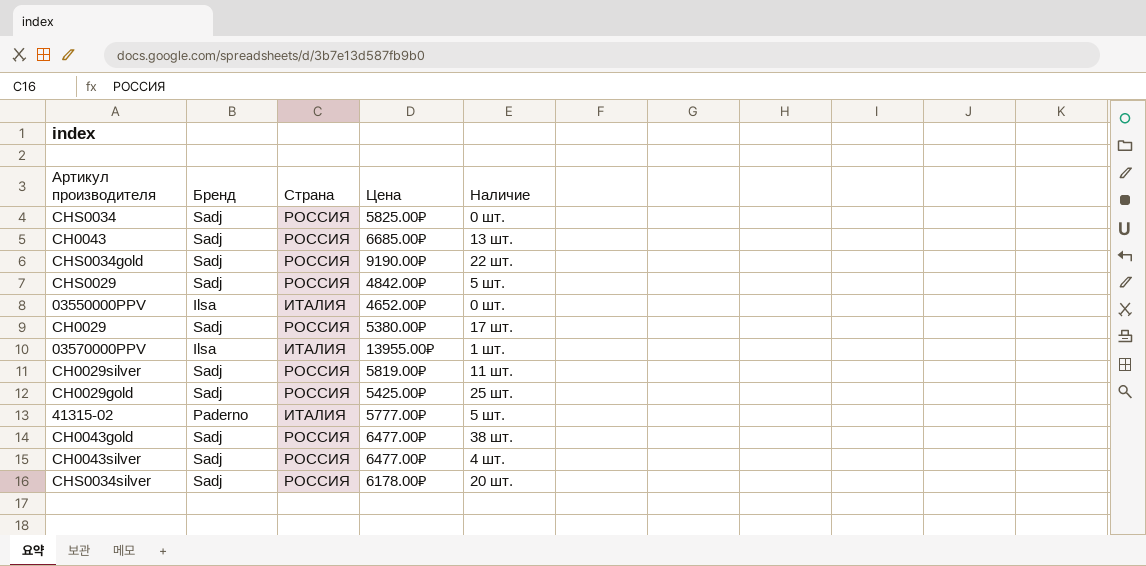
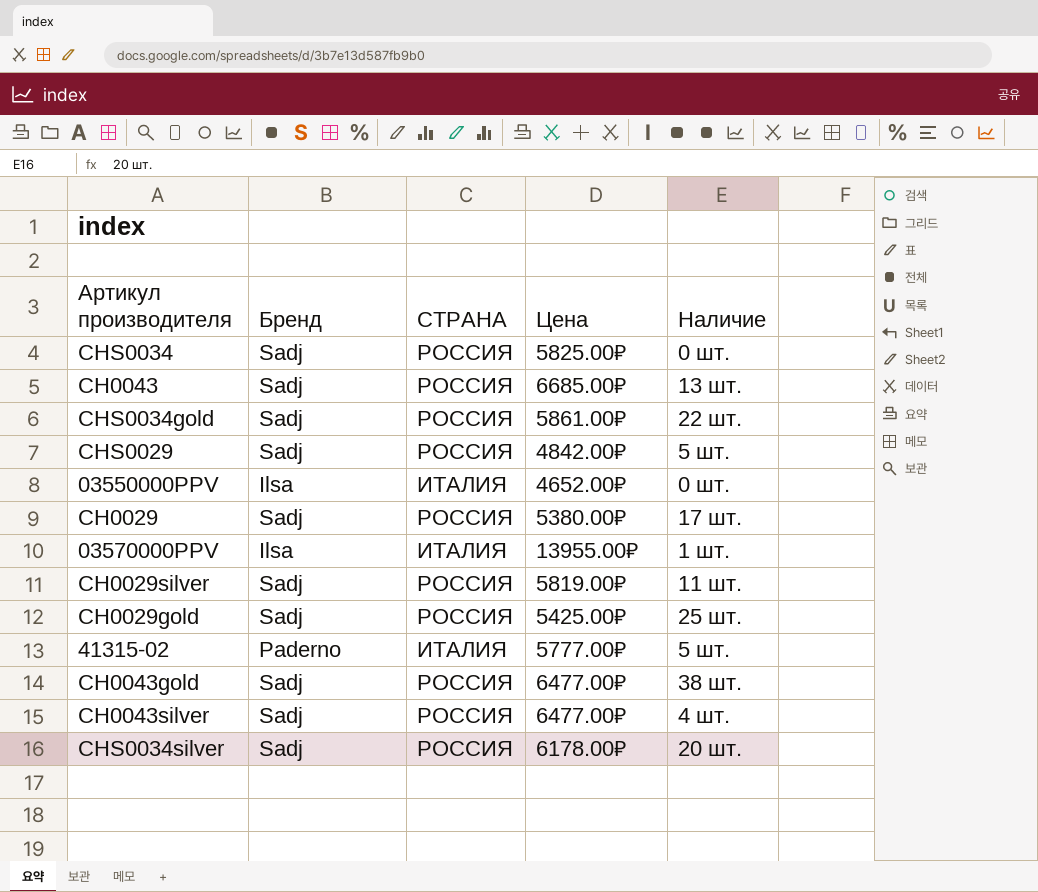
column name: Страна -> СТРАНА
CHS0034gold | Цена: 9190.00₽ -> 5861.00₽

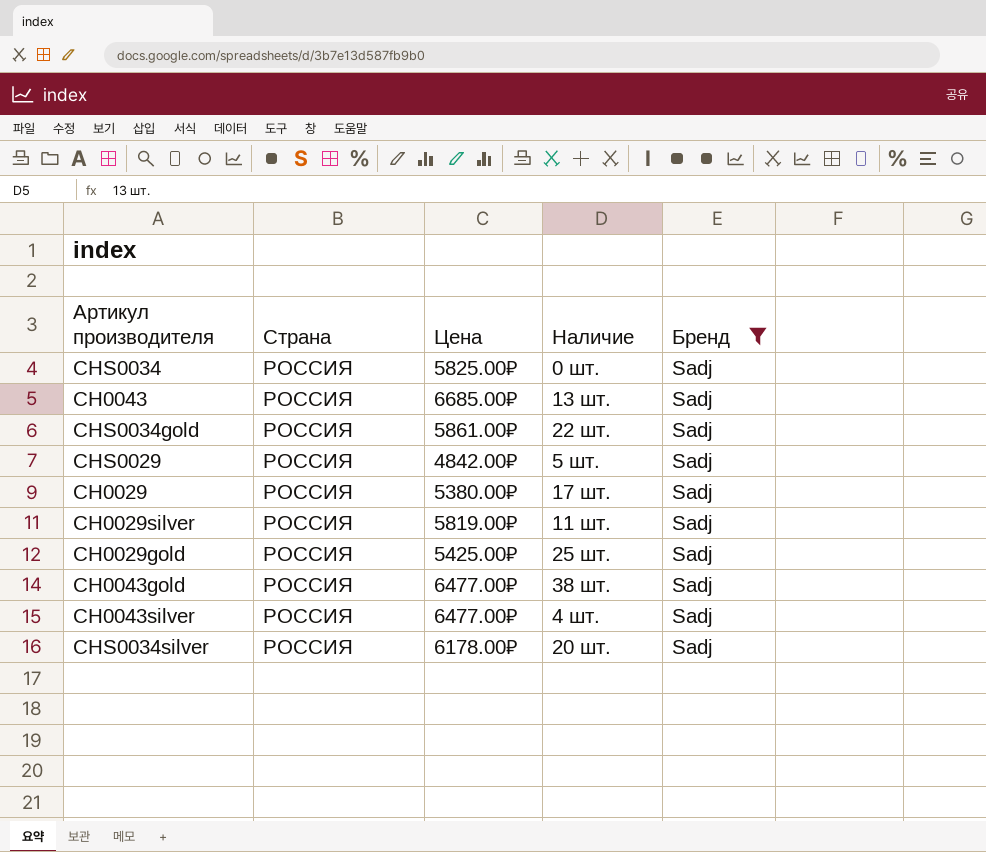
filter: none -> Бренд = Sadj
column name: СТРАНА -> Страна
column Бренд | position: 2 -> 5

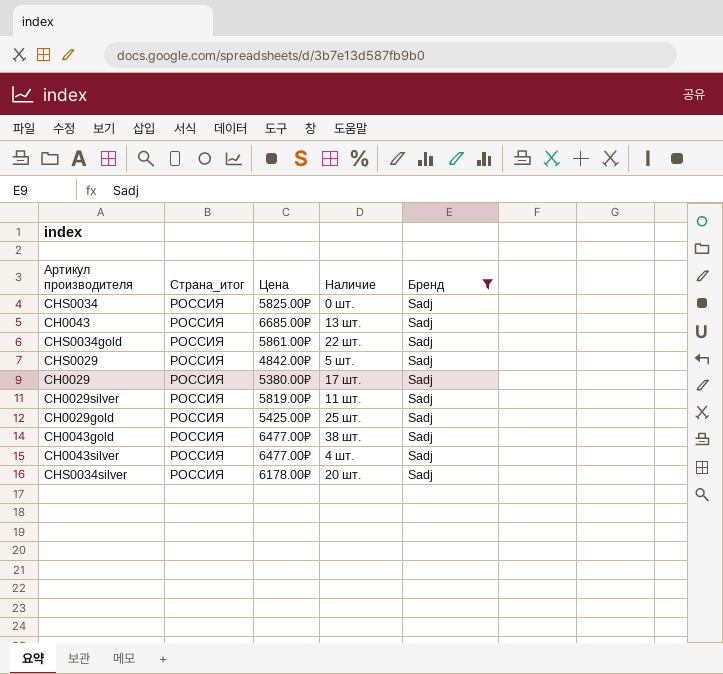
column name: Страна -> Страна_итог

